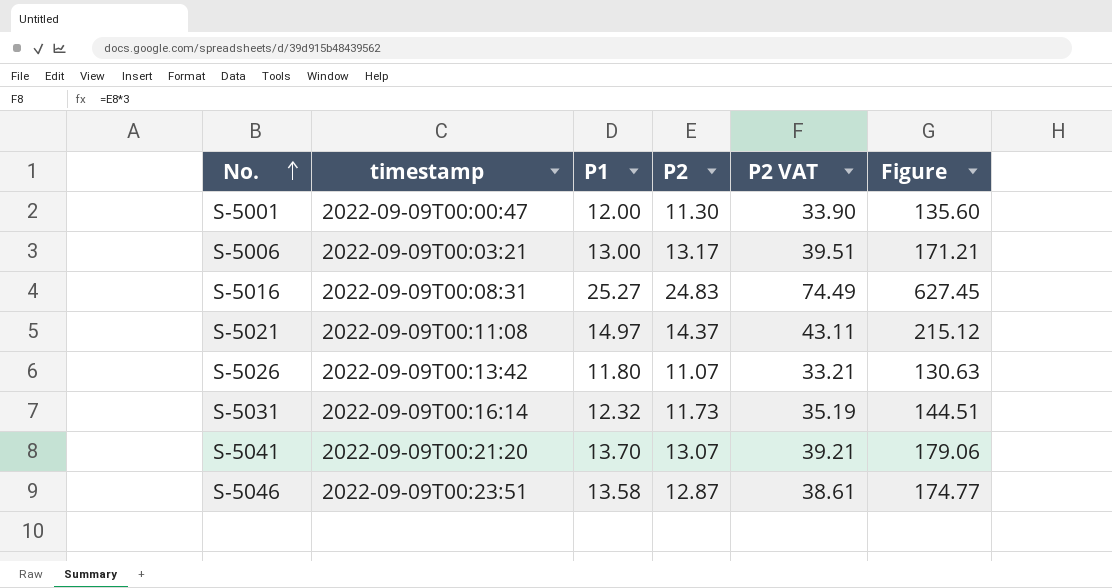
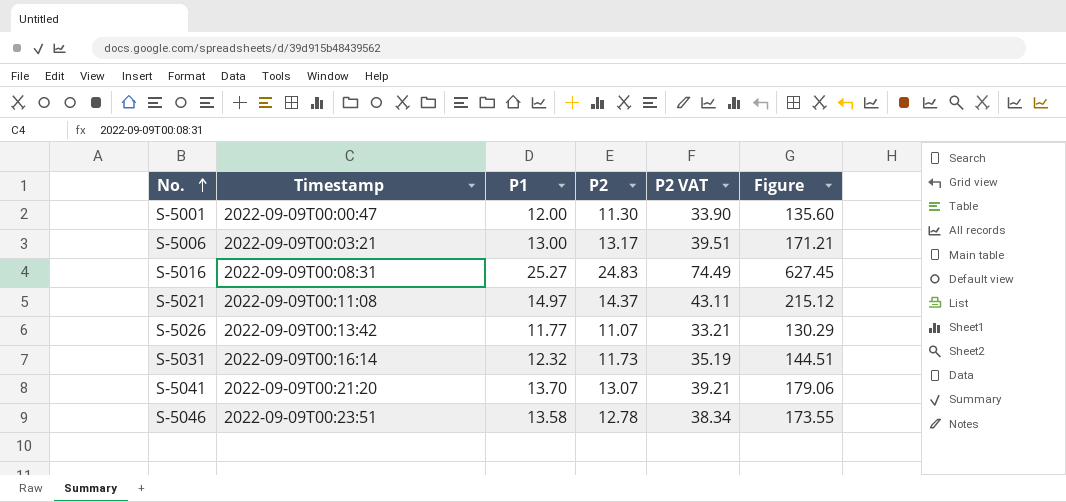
column name: timestamp -> Timestamp
S-5026 | P1: 11.80 -> 11.77
S-5026 | Figure: 130.63 -> 130.29
S-5046 | P2: 12.87 -> 12.78
S-5046 | P2 VAT: 38.61 -> 38.34
S-5046 | Figure: 174.77 -> 173.55

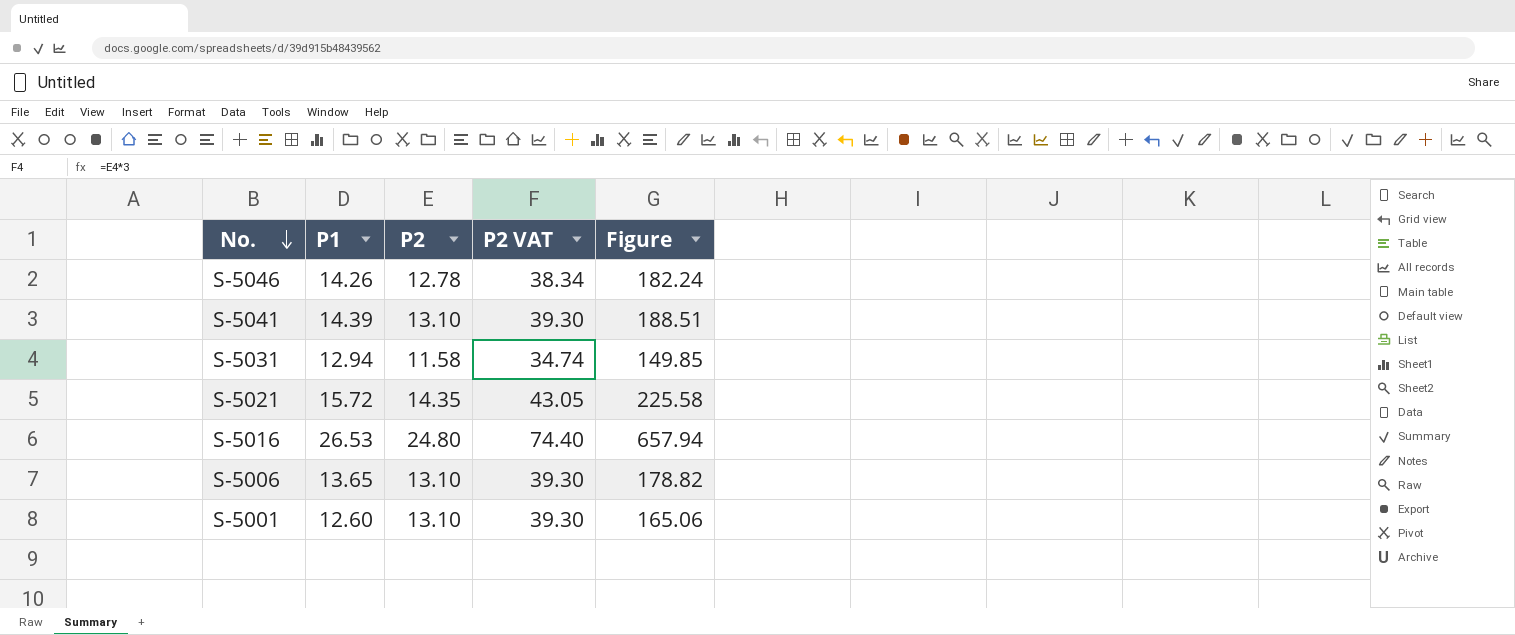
row order: No. ascending -> No. descending
column Timestamp | position: 2 -> none
row S-5026: 2022-09-09T00:13:42 | 11.77 | 11.07 | 33.21 | 130.29 -> none
S-5046 | P1: 13.58 -> 14.26
S-5046 | Figure: 173.55 -> 182.24
S-5041 | P1: 13.70 -> 14.39
S-5041 | P2: 13.07 -> 13.10
S-5041 | P2 VAT: 39.21 -> 39.30
S-5041 | Figure: 179.06 -> 188.51
S-5031 | P1: 12.32 -> 12.94
S-5031 | P2: 11.73 -> 11.58
S-5031 | P2 VAT: 35.19 -> 34.74
S-5031 | Figure: 144.51 -> 149.85
S-5021 | P1: 14.97 -> 15.72
S-5021 | P2: 14.37 -> 14.35
S-5021 | P2 VAT: 43.11 -> 43.05
S-5021 | Figure: 215.12 -> 225.58
S-5016 | P1: 25.27 -> 26.53
S-5016 | P2: 24.83 -> 24.80
S-5016 | P2 VAT: 74.49 -> 74.40
S-5016 | Figure: 627.45 -> 657.94
S-5006 | P1: 13.00 -> 13.65
S-5006 | P2: 13.17 -> 13.10
S-5006 | P2 VAT: 39.51 -> 39.30
S-5006 | Figure: 171.21 -> 178.82
S-5001 | P1: 12.00 -> 12.60
S-5001 | P2: 11.30 -> 13.10
S-5001 | P2 VAT: 33.90 -> 39.30
S-5001 | Figure: 135.60 -> 165.06

